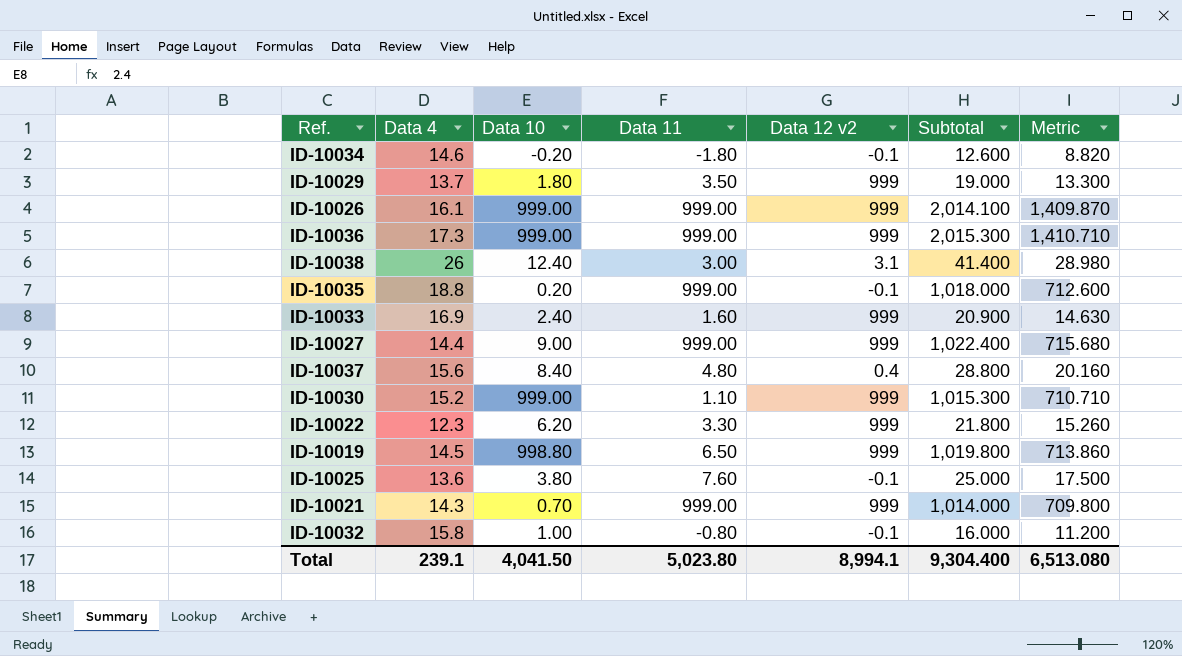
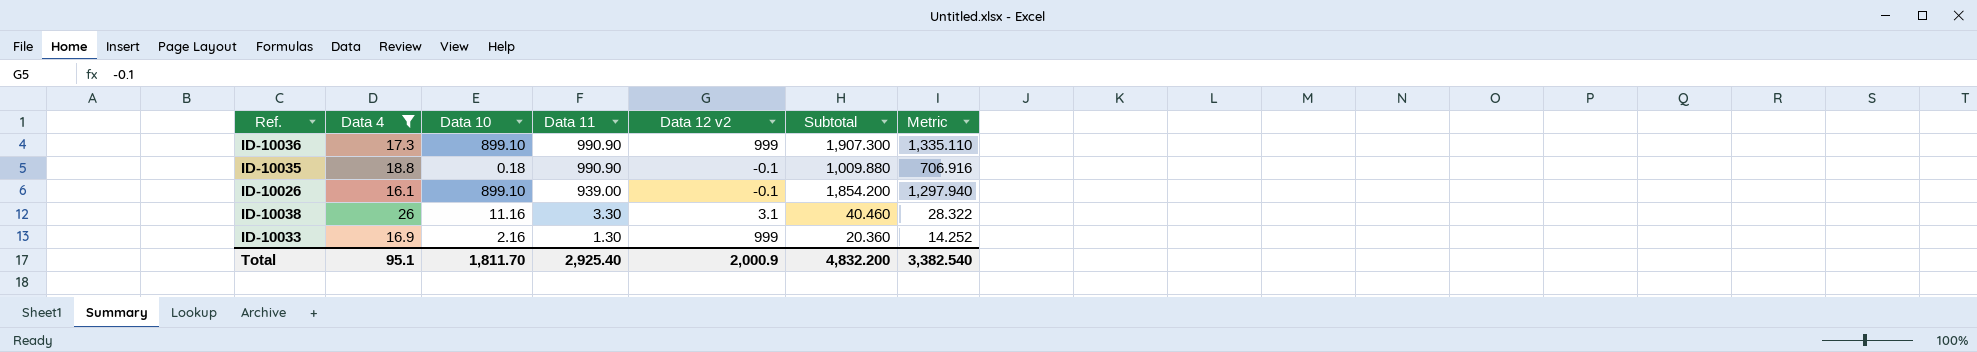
filter: none -> Data 4 >= 16.1
row order: none -> Data 11 descending
ID-10036 | Data 10: 999.00 -> 899.10
ID-10036 | Data 11: 999.00 -> 990.90
ID-10036 | Subtotal: 2,015.300 -> 1,907.300
ID-10036 | Metric: 1,410.710 -> 1,335.110
ID-10035 | Data 10: 0.20 -> 0.18
ID-10035 | Data 11: 999.00 -> 990.90
ID-10035 | Subtotal: 1,018.000 -> 1,009.880
ID-10035 | Metric: 712.600 -> 706.916
ID-10026 | Data 10: 999.00 -> 899.10
ID-10026 | Data 11: 999.00 -> 939.00
ID-10026 | Data 12 v2: 999 -> -0.1
ID-10026 | Subtotal: 2,014.100 -> 1,854.200
ID-10026 | Metric: 1,409.870 -> 1,297.940
ID-10038 | Data 10: 12.40 -> 11.16
ID-10038 | Data 11: 3.00 -> 3.30
ID-10038 | Subtotal: 41.400 -> 40.460
ID-10038 | Metric: 28.980 -> 28.322
ID-10033 | Data 10: 2.40 -> 2.16
ID-10033 | Data 11: 1.60 -> 1.30
ID-10033 | Subtotal: 20.900 -> 20.360
ID-10033 | Metric: 14.630 -> 14.252
Total | Data 4: 239.1 -> 95.1
Total | Data 10: 4,041.50 -> 1,811.70
Total | Data 11: 5,023.80 -> 2,925.40
Total | Data 12 v2: 8,994.1 -> 2,000.9
Total | Subtotal: 9,304.400 -> 4,832.200
Total | Metric: 6,513.080 -> 3,382.540

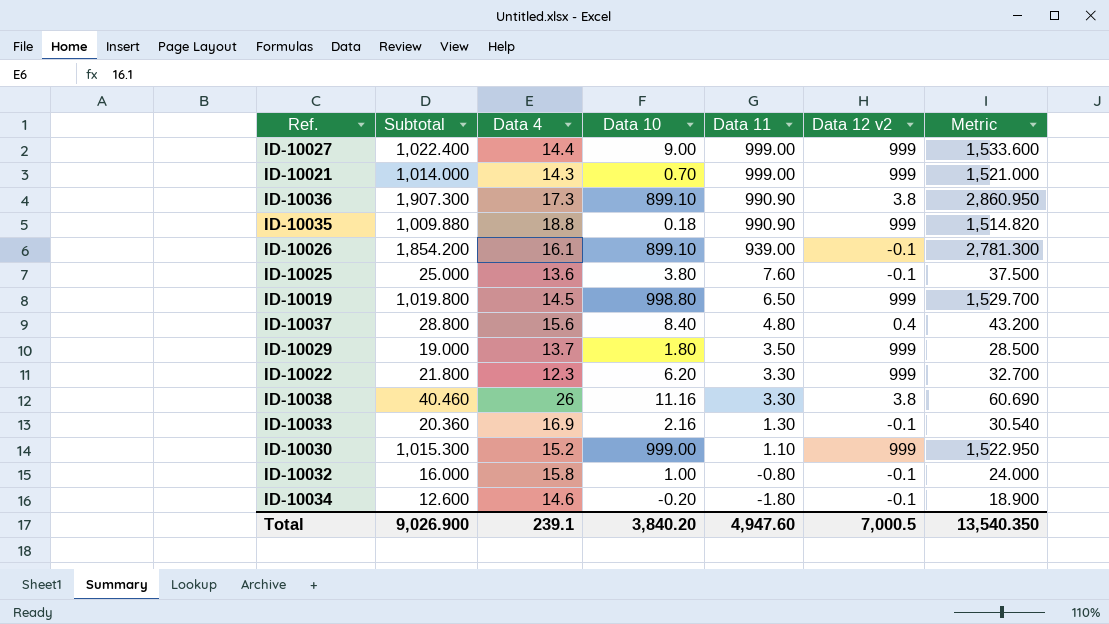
filter: Data 4 >= 16.1 -> none
column Subtotal | position: 6 -> 2
column Metric | formula: [Subtotal] * 0.7 -> [Subtotal] * 1.5
ID-10036 | Data 12 v2: 999 -> 3.8
ID-10035 | Data 12 v2: -0.1 -> 999
ID-10038 | Data 12 v2: 3.1 -> 3.8
ID-10033 | Data 12 v2: 999 -> -0.1
Total | Subtotal: 4,832.200 -> 9,026.900
Total | Data 4: 95.1 -> 239.1
Total | Data 10: 1,811.70 -> 3,840.20
Total | Data 11: 2,925.40 -> 4,947.60
Total | Data 12 v2: 2,000.9 -> 7,000.5
Total | Metric: 3,382.540 -> 13,540.350

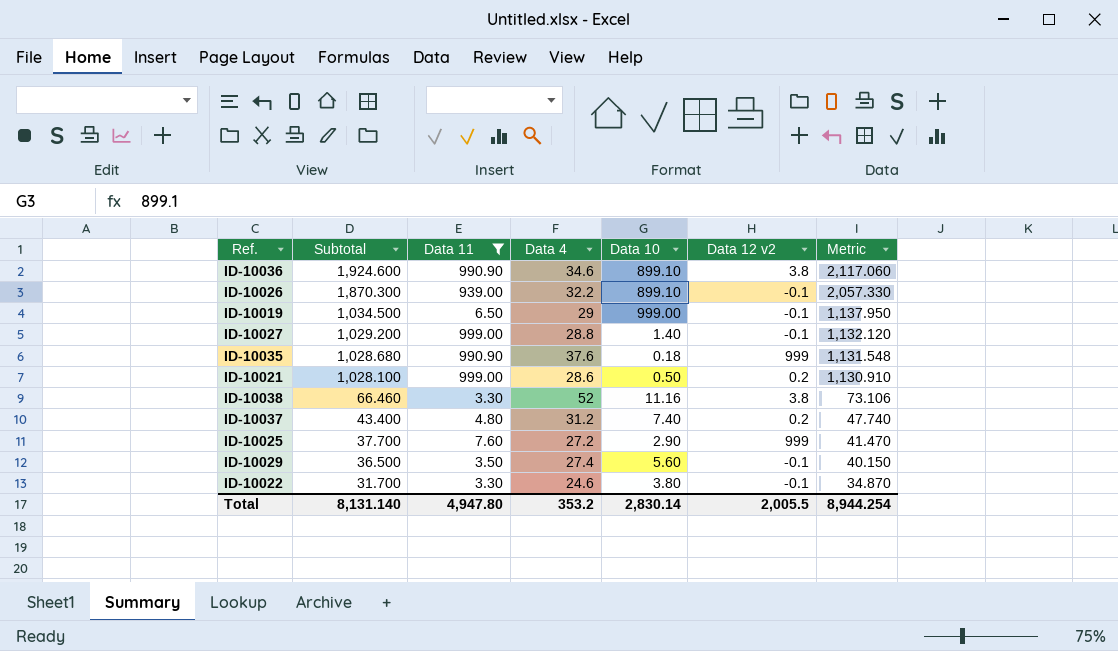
filter: none -> Data 11 >= 3.30
row order: Data 11 descending -> Subtotal descending
column Data 11 | position: 5 -> 3
column Metric | formula: [Subtotal] * 1.5 -> [Subtotal] * 1.1
ID-10036 | Subtotal: 1,907.300 -> 1,924.600
ID-10036 | Data 4: 17.3 -> 34.6
ID-10026 | Subtotal: 1,854.200 -> 1,870.300
ID-10026 | Data 4: 16.1 -> 32.2
ID-10019 | Subtotal: 1,019.800 -> 1,034.500
ID-10019 | Data 4: 14.5 -> 29
ID-10019 | Data 10: 998.80 -> 999.00
ID-10019 | Data 12 v2: 999 -> -0.1
ID-10027 | Subtotal: 1,022.400 -> 1,029.200
ID-10027 | Data 4: 14.4 -> 28.8
ID-10027 | Data 10: 9.00 -> 1.40
ID-10027 | Data 12 v2: 999 -> -0.1
ID-10035 | Subtotal: 1,009.880 -> 1,028.680
ID-10035 | Data 4: 18.8 -> 37.6
ID-10021 | Subtotal: 1,014.000 -> 1,028.100
ID-10021 | Data 4: 14.3 -> 28.6
ID-10021 | Data 10: 0.70 -> 0.50
ID-10021 | Data 12 v2: 999 -> 0.2
ID-10038 | Subtotal: 40.460 -> 66.460
ID-10038 | Data 4: 26 -> 52
ID-10037 | Subtotal: 28.800 -> 43.400
ID-10037 | Data 4: 15.6 -> 31.2
ID-10037 | Data 10: 8.40 -> 7.40
ID-10037 | Data 12 v2: 0.4 -> 0.2
ID-10025 | Subtotal: 25.000 -> 37.700
ID-10025 | Data 4: 13.6 -> 27.2
ID-10025 | Data 10: 3.80 -> 2.90
ID-10025 | Data 12 v2: -0.1 -> 999
ID-10029 | Subtotal: 19.000 -> 36.500
ID-10029 | Data 4: 13.7 -> 27.4
ID-10029 | Data 10: 1.80 -> 5.60
ID-10029 | Data 12 v2: 999 -> -0.1
ID-10022 | Subtotal: 21.800 -> 31.700
ID-10022 | Data 4: 12.3 -> 24.6
ID-10022 | Data 10: 6.20 -> 3.80
ID-10022 | Data 12 v2: 999 -> -0.1
Total | Subtotal: 9,026.900 -> 8,131.140
Total | Data 11: 4,947.60 -> 4,947.80
Total | Data 4: 239.1 -> 353.2
Total | Data 10: 3,840.20 -> 2,830.14
Total | Data 12 v2: 7,000.5 -> 2,005.5
Total | Metric: 13,540.350 -> 8,944.254

